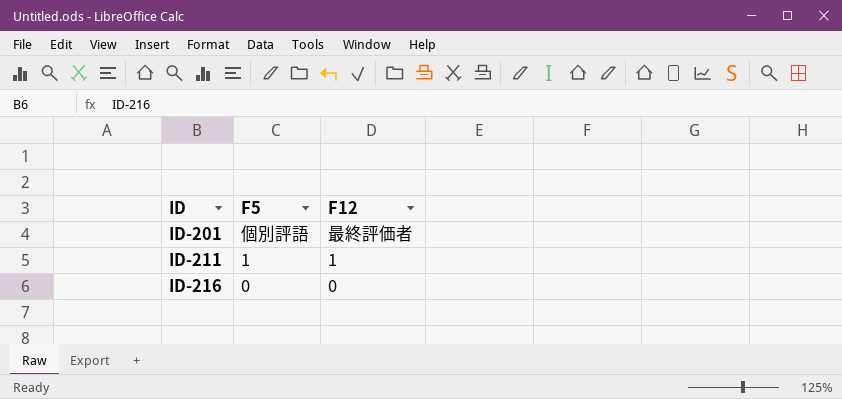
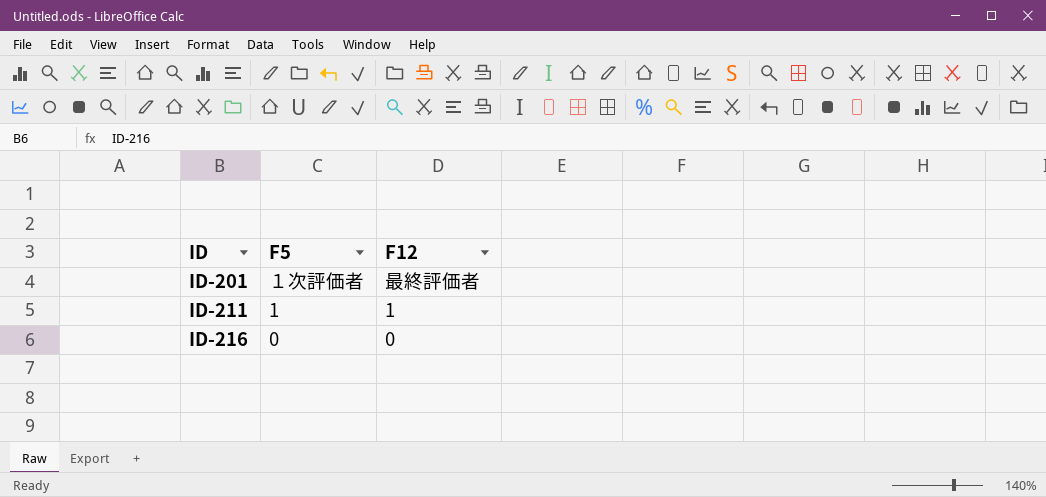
ID-201 | F5: 個別評語 -> １次評価者

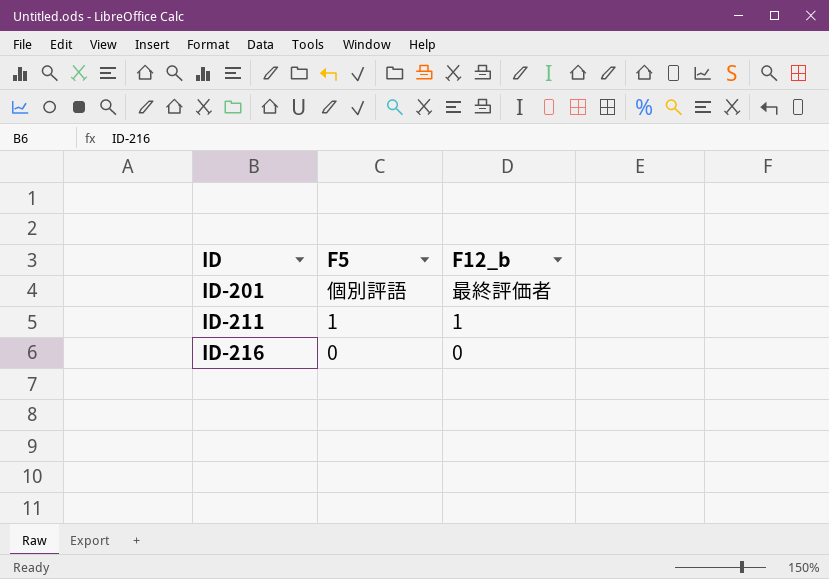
column name: F12 -> F12_b
ID-201 | F5: １次評価者 -> 個別評語

